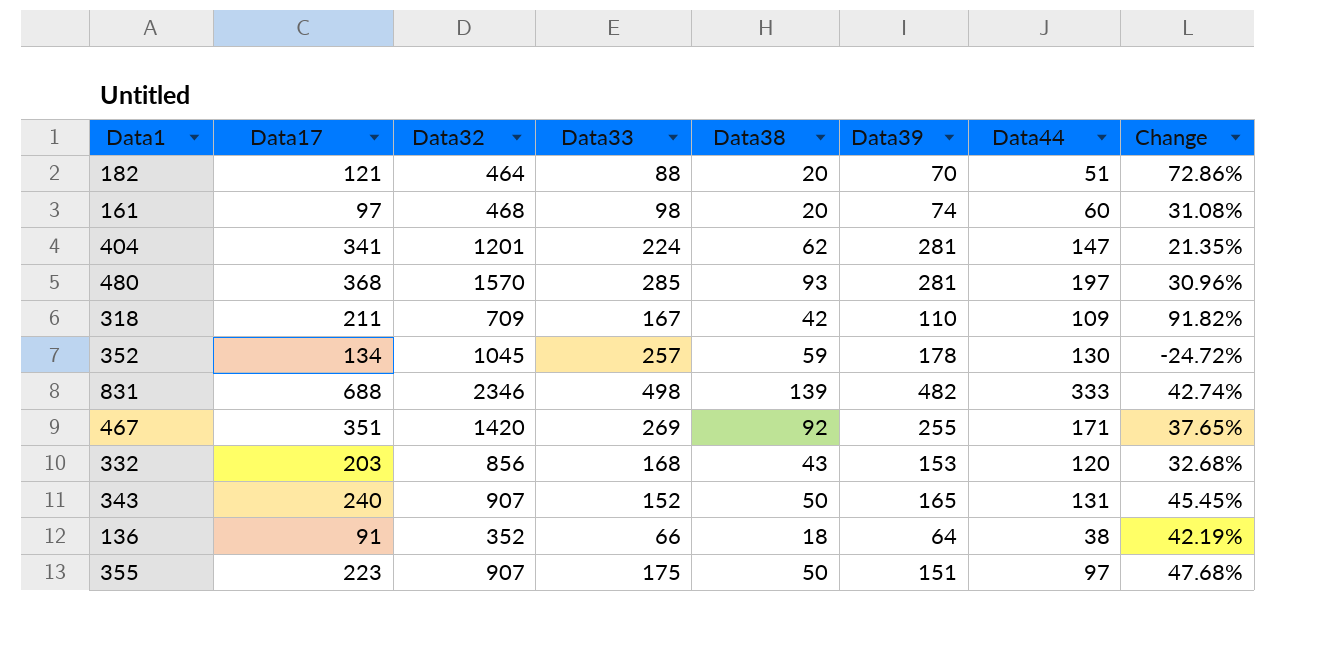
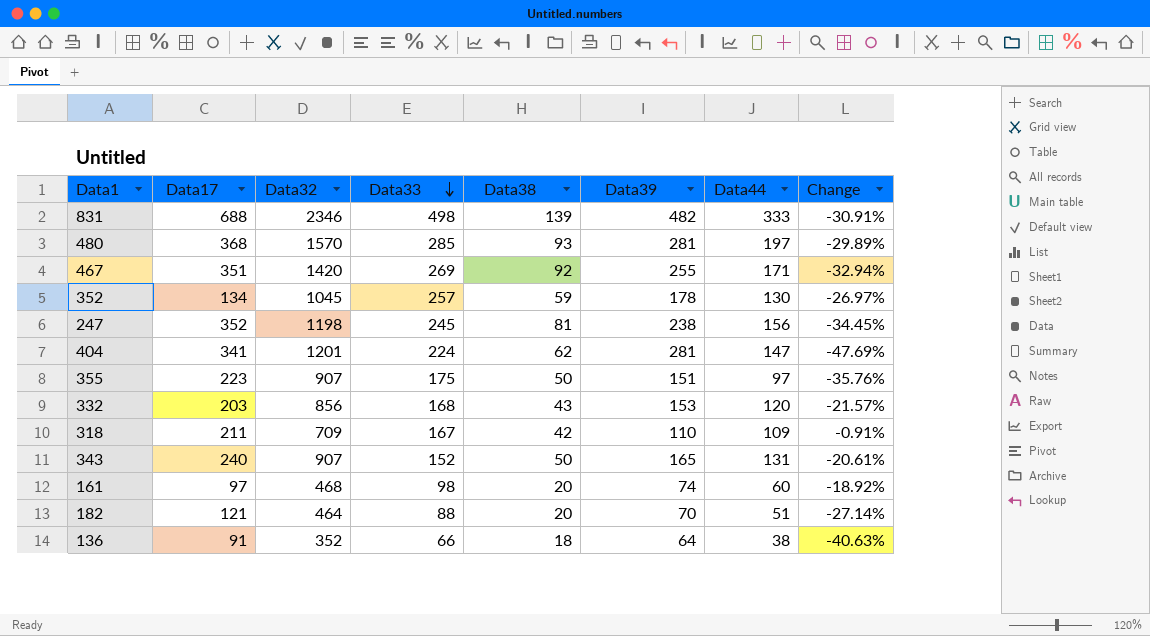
row order: none -> Data33 descending
column Change | formula: ([Data17] - [Data39]) / [Data39] -> ([Data44] - [Data39]) / [Data39]
row 247: none -> 352 | 1198 | 245 | 81 | 238 | 156 | -34.45%

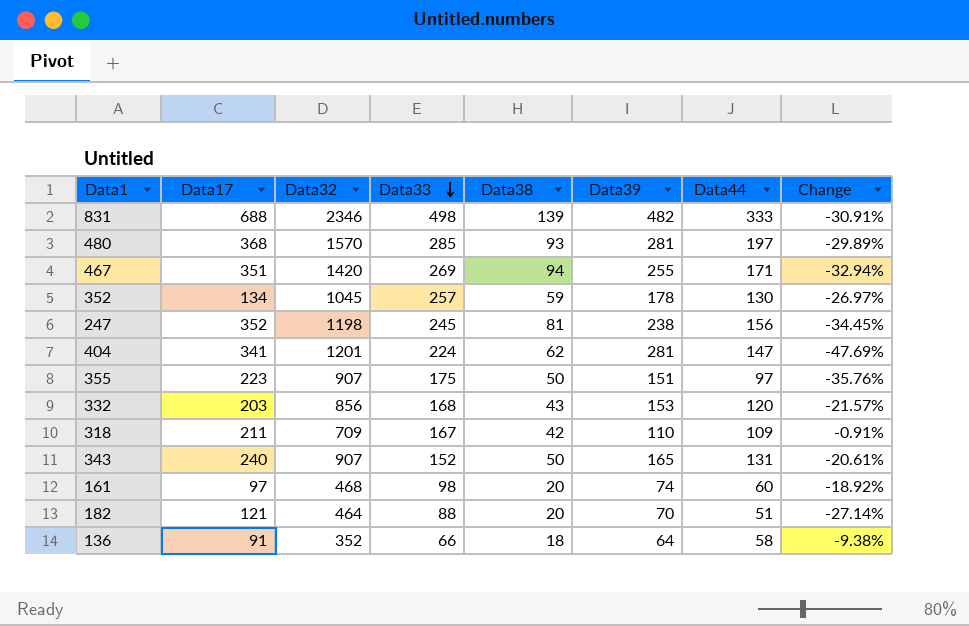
467 | Data38: 92 -> 94
136 | Data44: 38 -> 58
136 | Change: -40.63% -> -9.38%

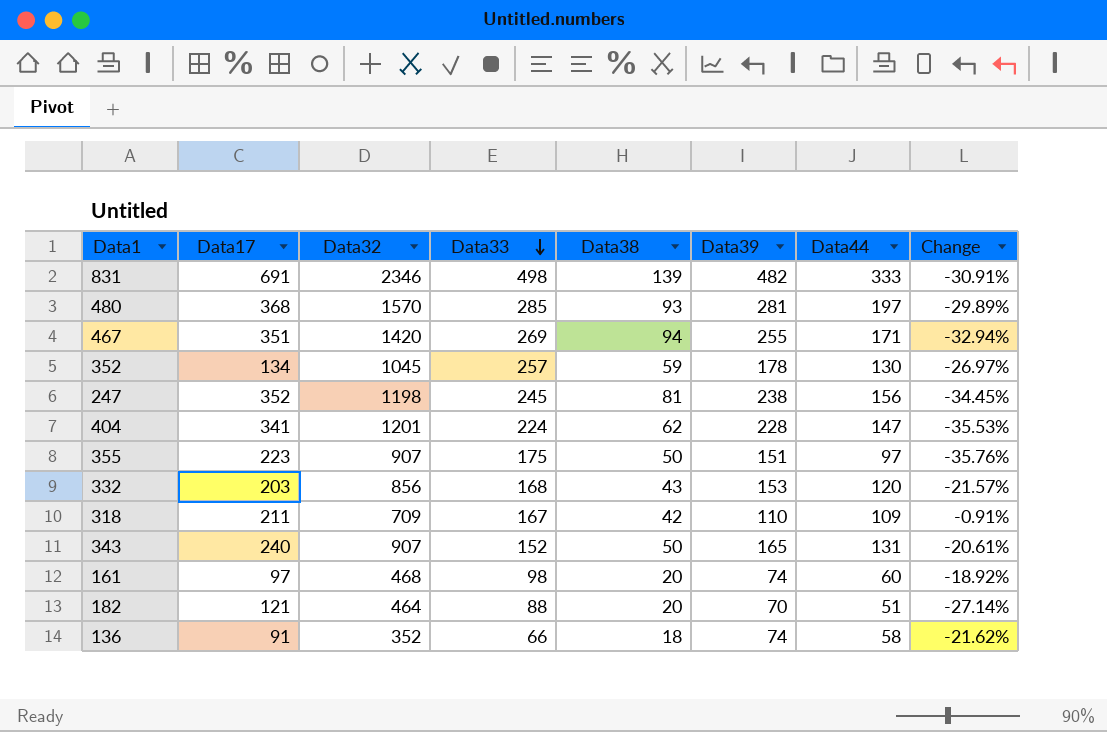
831 | Data17: 688 -> 691
404 | Data39: 281 -> 228
404 | Change: -47.69% -> -35.53%
136 | Data39: 64 -> 74
136 | Change: -9.38% -> -21.62%

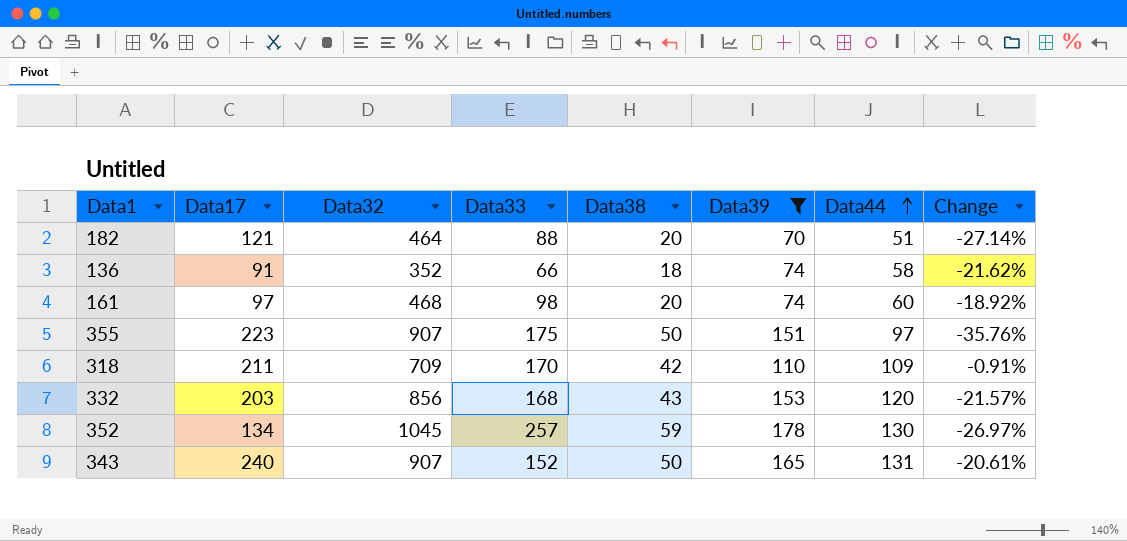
filter: none -> Data39 <= 178
row order: Data33 descending -> Data44 ascending
318 | Data33: 167 -> 170

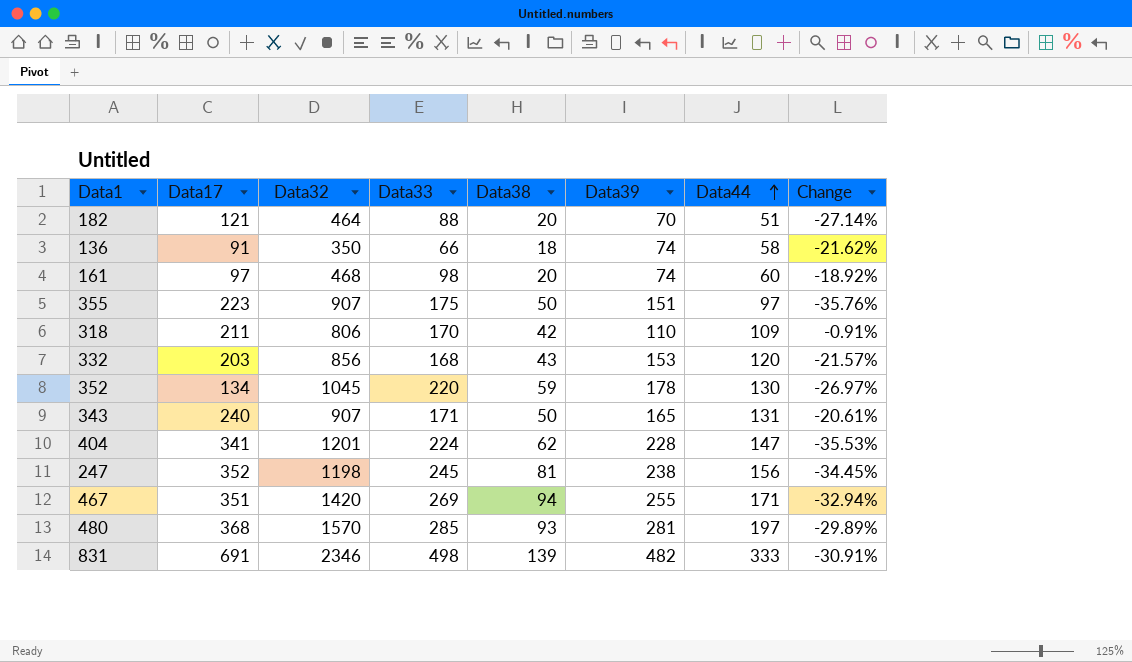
filter: Data39 <= 178 -> none
136 | Data32: 352 -> 350
318 | Data32: 709 -> 806
352 | Data33: 257 -> 220
343 | Data33: 152 -> 171

